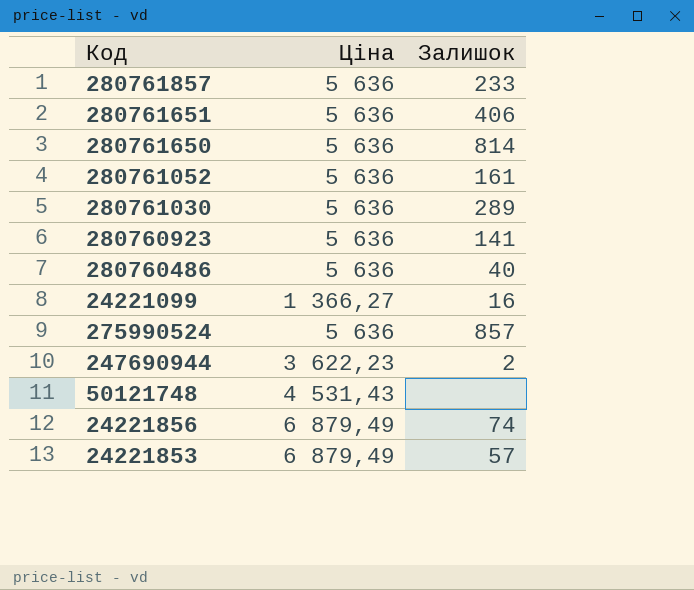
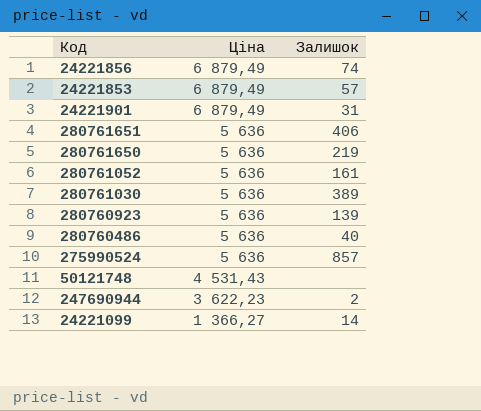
row order: none -> Ціна descending
row 280761857: 5 636 | 233 -> none
row 24221901: none -> 6 879,49 | 31
280761650 | Залишок: 814 -> 219
280761030 | Залишок: 289 -> 389
280760923 | Залишок: 141 -> 139
24221099 | Залишок: 16 -> 14

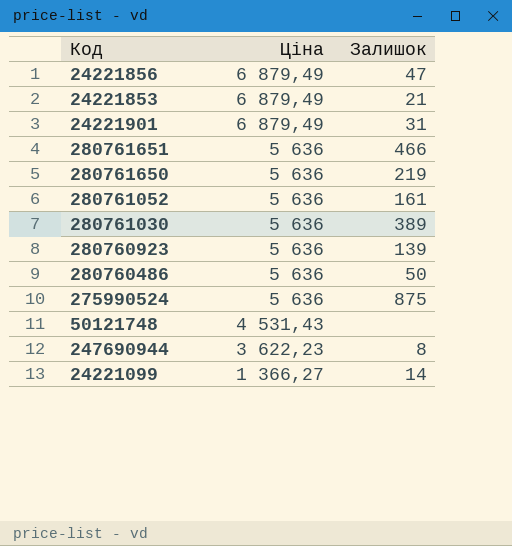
24221856 | Залишок: 74 -> 47
24221853 | Залишок: 57 -> 21
280761651 | Залишок: 406 -> 466
280760486 | Залишок: 40 -> 50
275990524 | Залишок: 857 -> 875
247690944 | Залишок: 2 -> 8

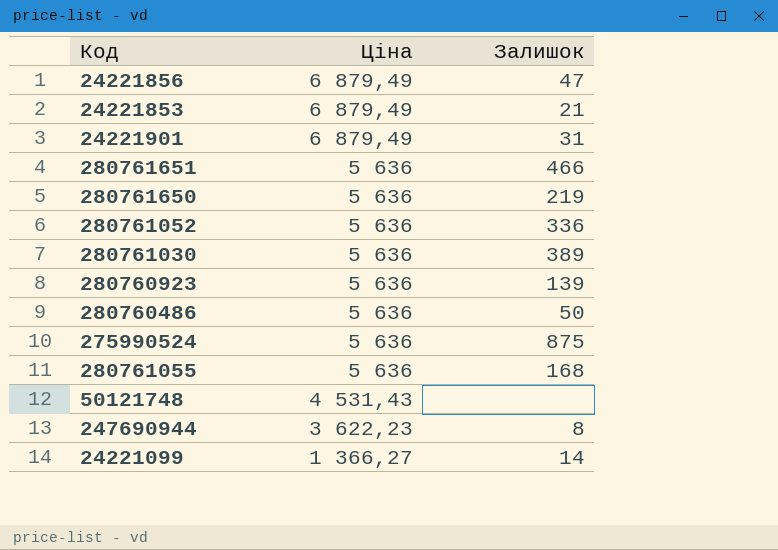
280761052 | Залишок: 161 -> 336
row 280761055: none -> 5 636 | 168

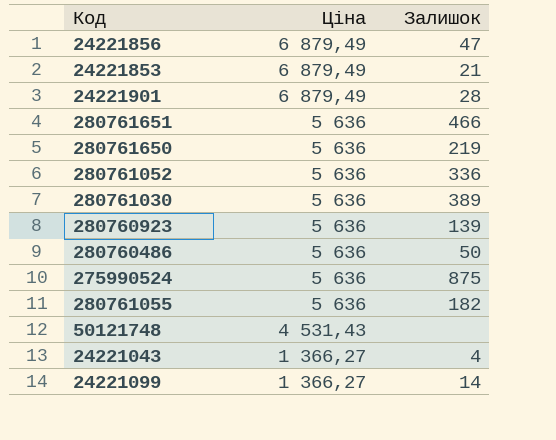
row 247690944: 3 622,23 | 8 -> none
24221901 | Залишок: 31 -> 28
280761055 | Залишок: 168 -> 182
row 24221043: none -> 1 366,27 | 4

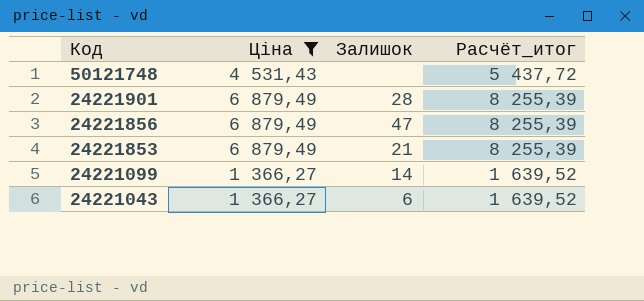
filter: none -> Ціна != 5 636
row order: Ціна descending -> Код descending
column Расчёт_итог | formula: none -> [Ціна] * 1,2
24221043 | Залишок: 4 -> 6

